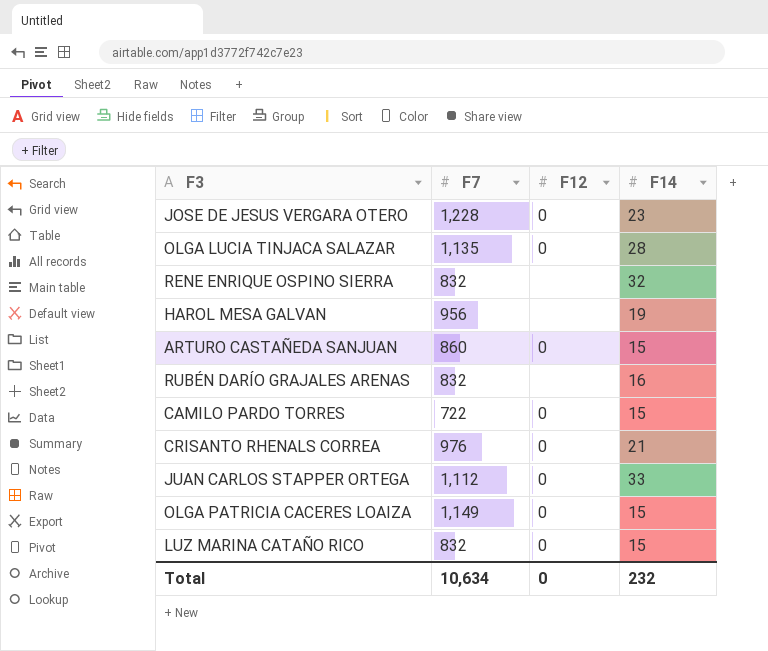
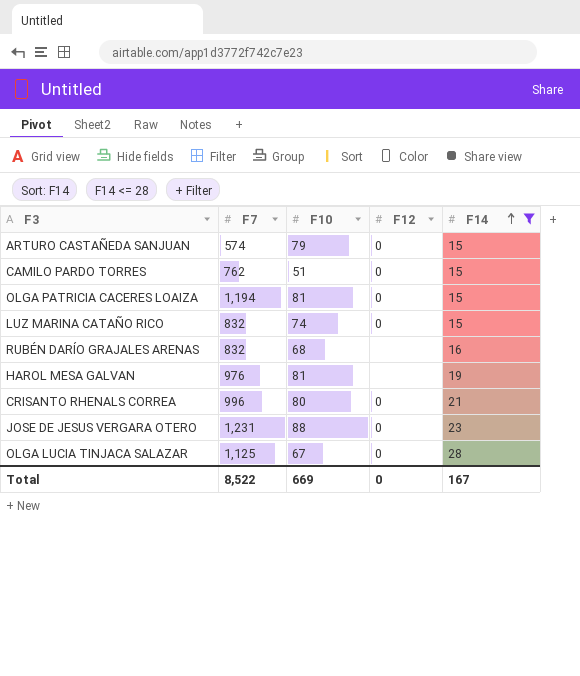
filter: none -> F14 <= 28
row order: none -> F14 ascending
column F10 | position: none -> 3
ARTURO CASTAÑEDA SANJUAN | F7: 860 -> 574
CAMILO PARDO TORRES | F7: 722 -> 762
OLGA PATRICIA CACERES LOAIZA | F7: 1,149 -> 1,194
HAROL MESA GALVAN | F7: 956 -> 976
CRISANTO RHENALS CORREA | F7: 976 -> 996
JOSE DE JESUS VERGARA OTERO | F7: 1,228 -> 1,231
OLGA LUCIA TINJACA SALAZAR | F7: 1,135 -> 1,125
Total | F7: 10,634 -> 8,522
Total | F14: 232 -> 167

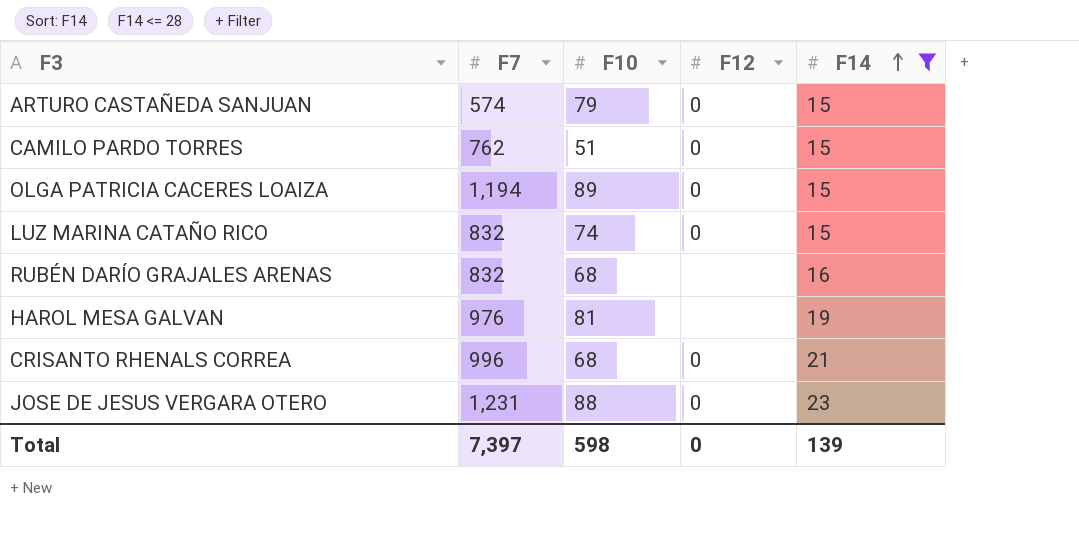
row OLGA LUCIA TINJACA SALAZAR: 1,125 | 67 | 0 | 28 -> none
OLGA PATRICIA CACERES LOAIZA | F10: 81 -> 89
CRISANTO RHENALS CORREA | F10: 80 -> 68
Total | F7: 8,522 -> 7,397
Total | F10: 669 -> 598
Total | F14: 167 -> 139

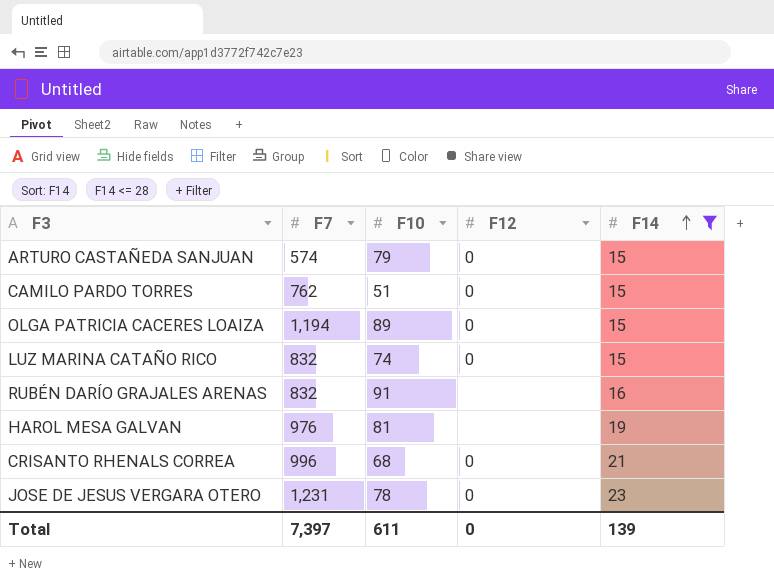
RUBÉN DARÍO GRAJALES ARENAS | F10: 68 -> 91
JOSE DE JESUS VERGARA OTERO | F10: 88 -> 78
Total | F10: 598 -> 611

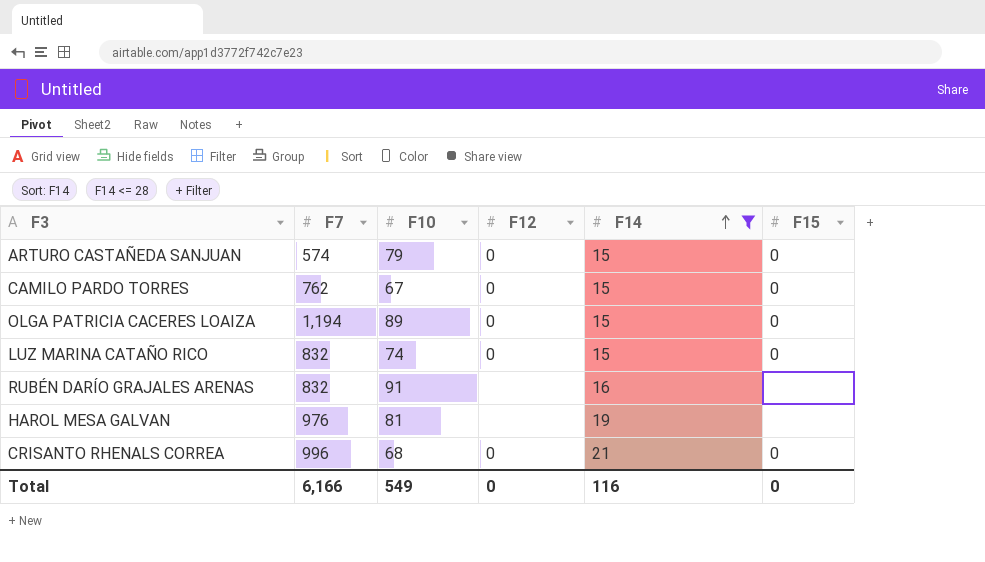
column F15 | position: none -> 6
row JOSE DE JESUS VERGARA OTERO: 1,231 | 78 | 0 | 23 -> none
CAMILO PARDO TORRES | F10: 51 -> 67
Total | F7: 7,397 -> 6,166
Total | F10: 611 -> 549
Total | F14: 139 -> 116

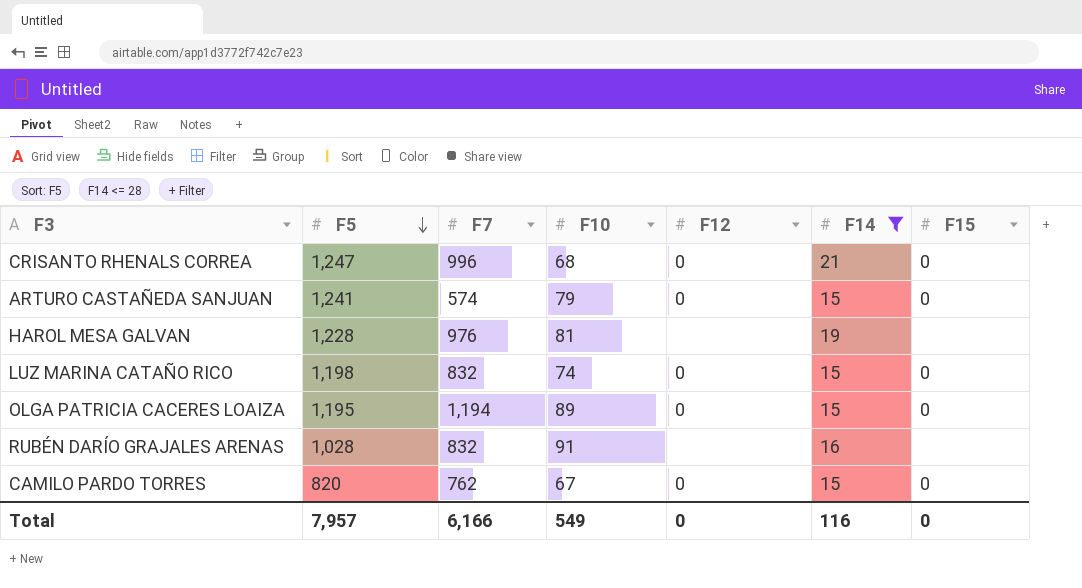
row order: F14 ascending -> F5 descending
column F5 | position: none -> 2

